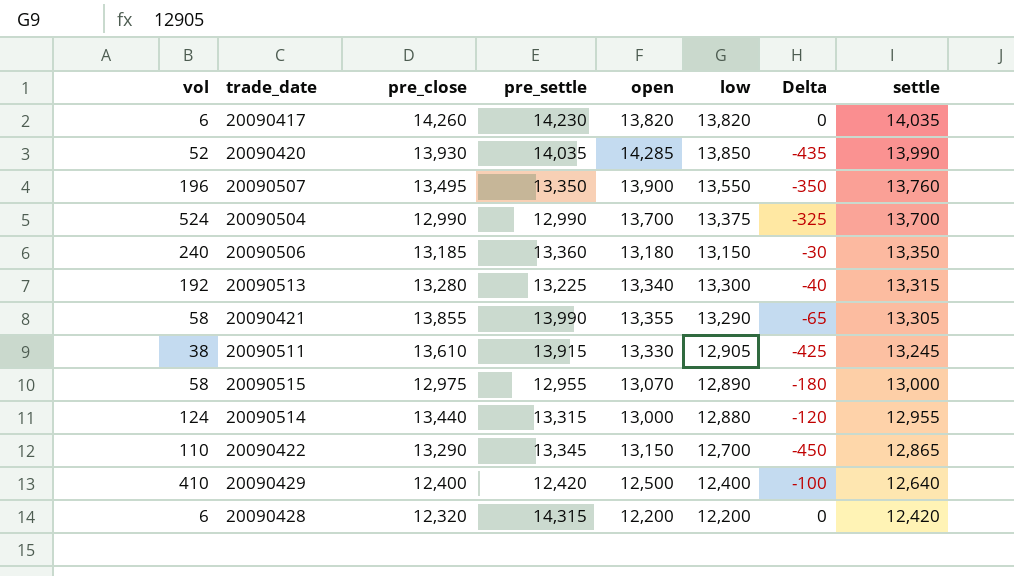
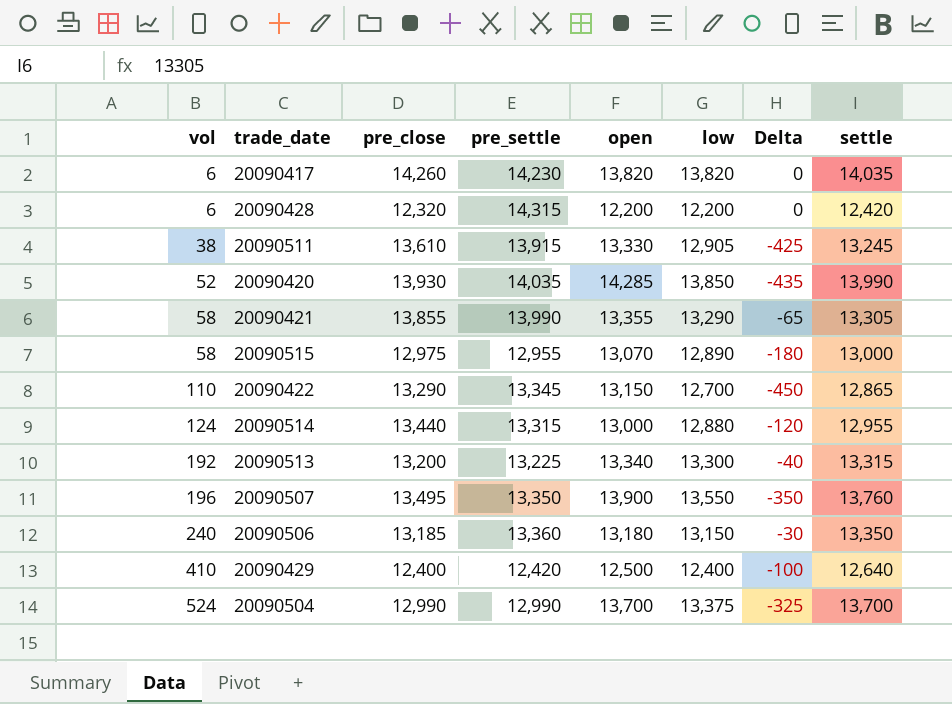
row order: settle descending -> vol ascending
20090513 | pre_close: 13,280 -> 13,200

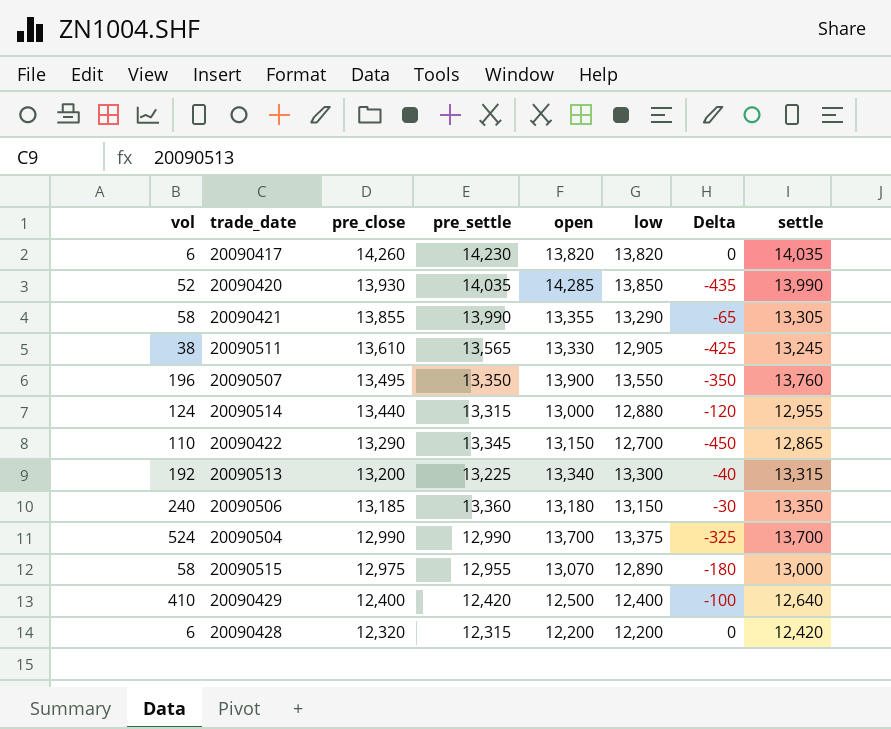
row order: vol ascending -> pre_close descending
20090511 | pre_settle: 13,915 -> 13,565
20090428 | pre_settle: 14,315 -> 12,315

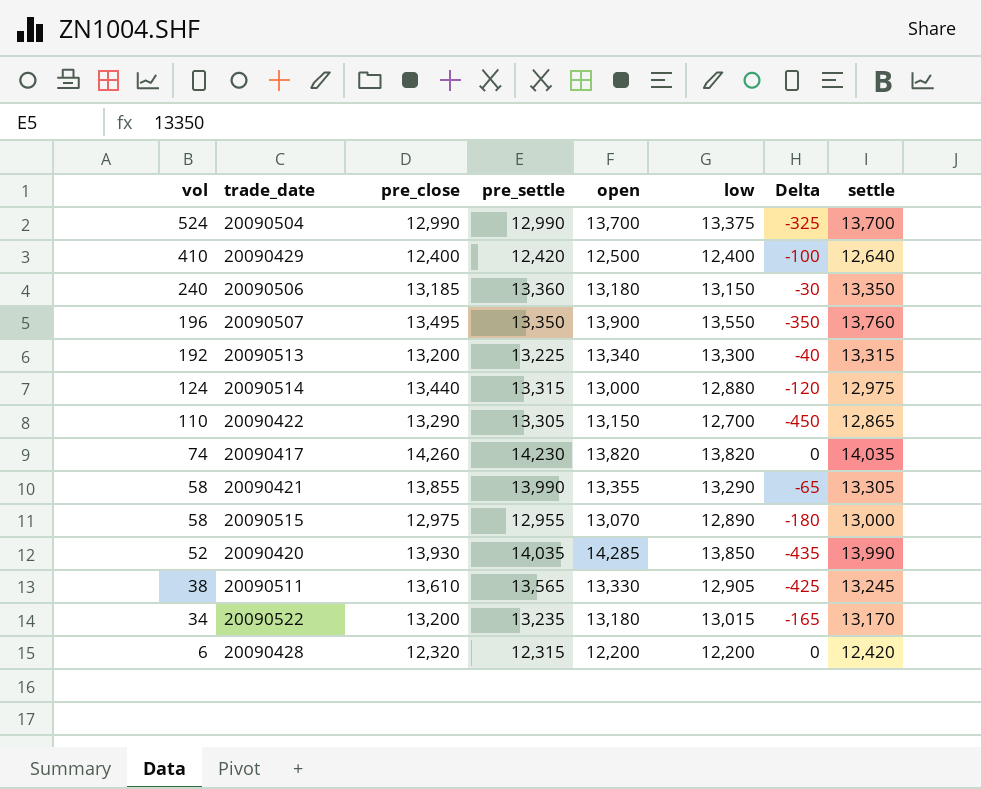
row order: pre_close descending -> vol descending
20090514 | settle: 12,955 -> 12,975
20090422 | pre_settle: 13,345 -> 13,305
20090417 | vol: 6 -> 74
row 20090522: none -> 34 | 13,200 | 13,235 | 13,180 | 13,015 | -165 | 13,170

